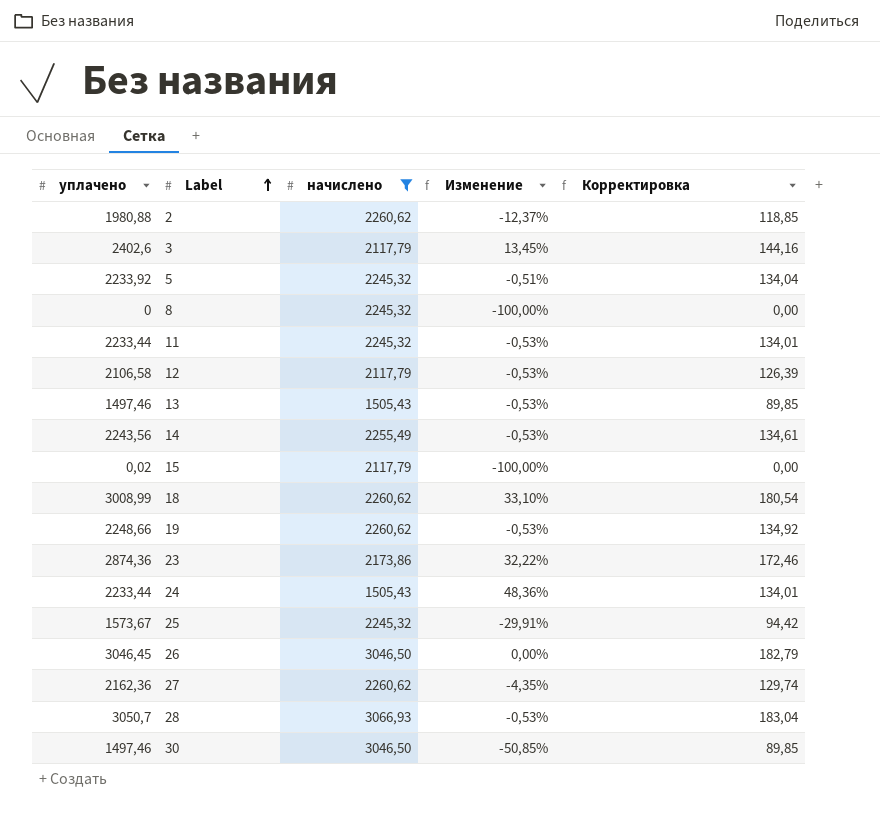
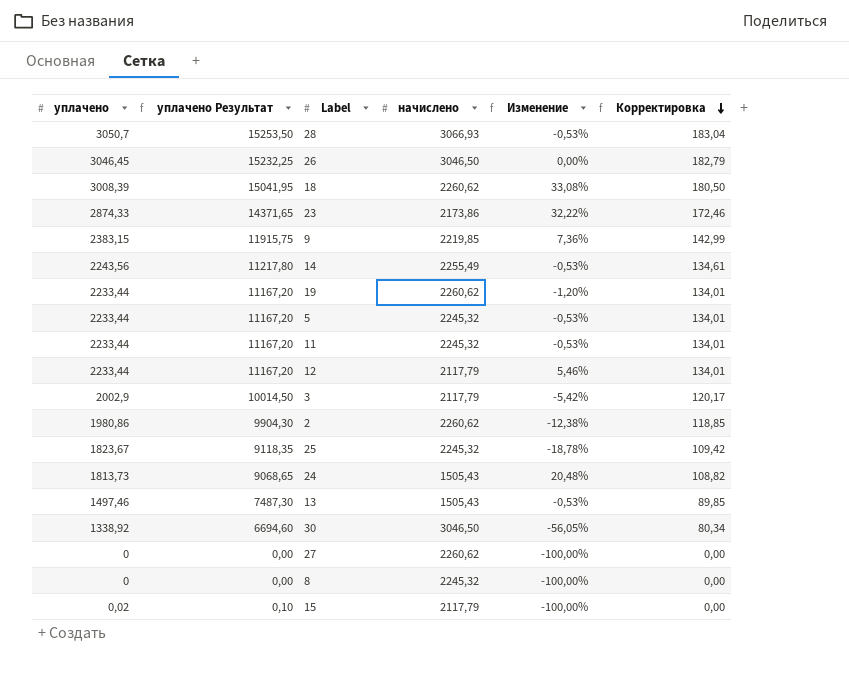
filter: начислено != 2219,85 -> none
row order: Label ascending -> Корректировка descending
column уплачено Результат | formula: none -> [уплачено] * 5
18 | уплачено: 3008,99 -> 3008,39
18 | Изменение: 33,10% -> 33,08%
18 | Корректировка: 180,54 -> 180,50
23 | уплачено: 2874,36 -> 2874,33
19 | уплачено: 2248,66 -> 2233,44
19 | Изменение: -0,53% -> -1,20%
19 | Корректировка: 134,92 -> 134,01
5 | уплачено: 2233,92 -> 2233,44
5 | Изменение: -0,51% -> -0,53%
5 | Корректировка: 134,04 -> 134,01
12 | уплачено: 2106,58 -> 2233,44
12 | Изменение: -0,53% -> 5,46%
12 | Корректировка: 126,39 -> 134,01
3 | уплачено: 2402,6 -> 2002,9
3 | Изменение: 13,45% -> -5,42%
3 | Корректировка: 144,16 -> 120,17
2 | уплачено: 1980,88 -> 1980,86
2 | Изменение: -12,37% -> -12,38%
25 | уплачено: 1573,67 -> 1823,67
25 | Изменение: -29,91% -> -18,78%
25 | Корректировка: 94,42 -> 109,42
24 | уплачено: 2233,44 -> 1813,73
24 | Изменение: 48,36% -> 20,48%
24 | Корректировка: 134,01 -> 108,82
30 | уплачено: 1497,46 -> 1338,92
30 | Изменение: -50,85% -> -56,05%
30 | Корректировка: 89,85 -> 80,34
27 | уплачено: 2162,36 -> 0
27 | Изменение: -4,35% -> -100,00%
27 | Корректировка: 129,74 -> 0,00

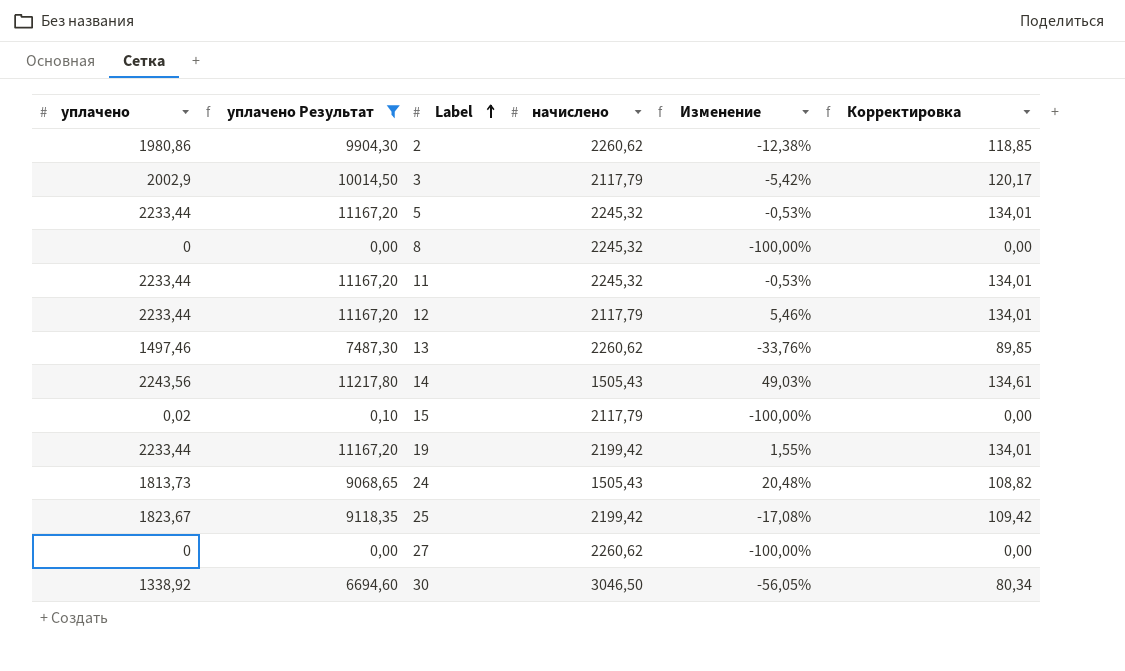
filter: none -> уплачено Результат <= 11217,80
row order: Корректировка descending -> Label ascending
13 | начислено: 1505,43 -> 2260,62
13 | Изменение: -0,53% -> -33,76%
14 | начислено: 2255,49 -> 1505,43
14 | Изменение: -0,53% -> 49,03%
19 | начислено: 2260,62 -> 2199,42
19 | Изменение: -1,20% -> 1,55%
25 | начислено: 2245,32 -> 2199,42
25 | Изменение: -18,78% -> -17,08%

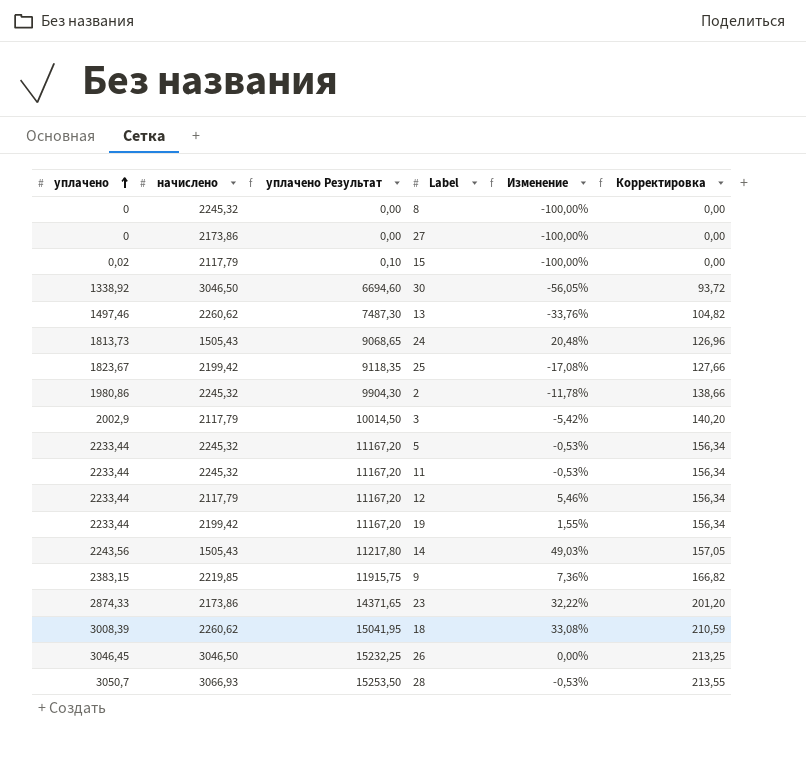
filter: уплачено Результат <= 11217,80 -> none
row order: Label ascending -> уплачено ascending
column начислено | position: 4 -> 2
column Корректировка | formula: [уплачено] * 0,06 -> [уплачено] * 0,07
27 | начислено: 2260,62 -> 2173,86
2 | начислено: 2260,62 -> 2245,32
2 | Изменение: -12,38% -> -11,78%

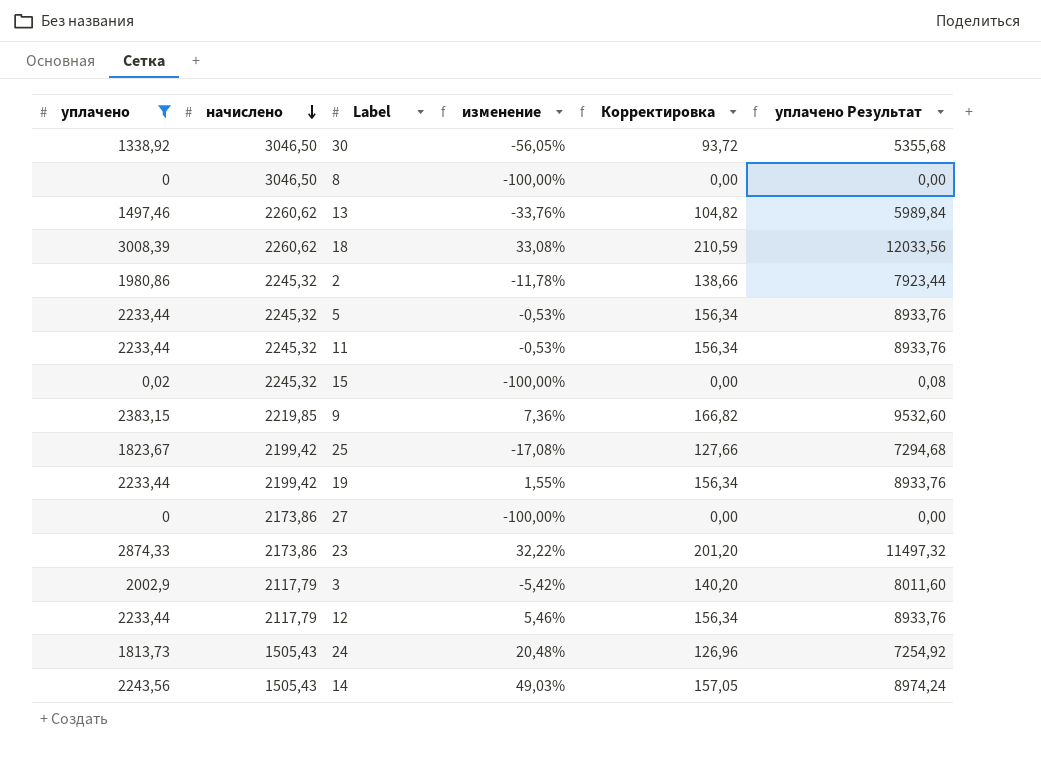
filter: none -> уплачено <= 3008,39
row order: уплачено ascending -> начислено descending
column name: Изменение -> изменение
column уплачено Результат | formula: [уплачено] * 5 -> [уплачено] * 4
column уплачено Результат | position: 3 -> 6
8 | начислено: 2245,32 -> 3046,50
15 | начислено: 2117,79 -> 2245,32

